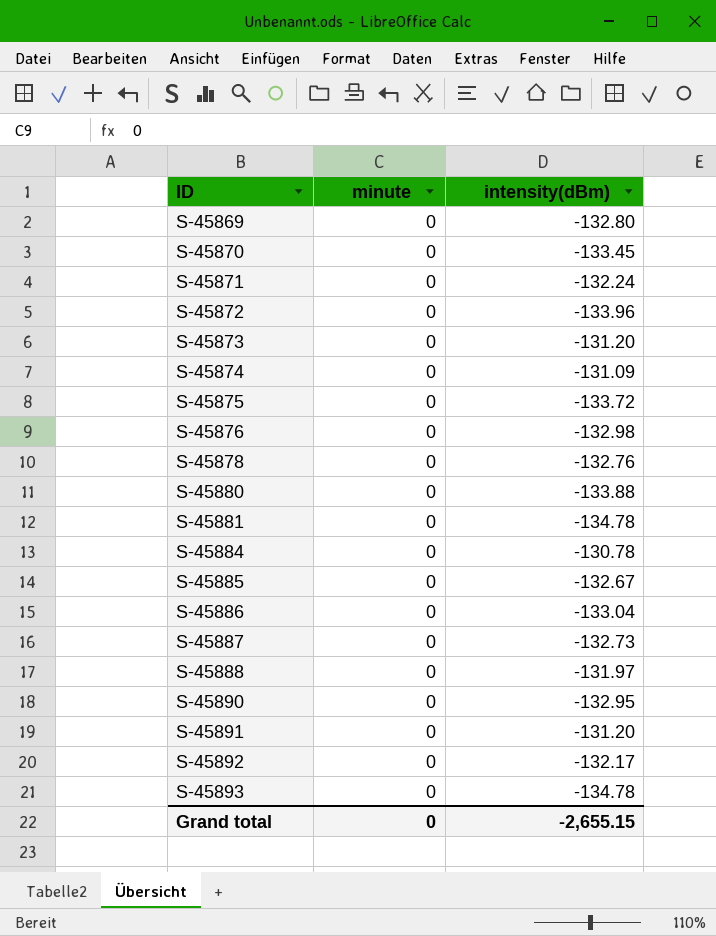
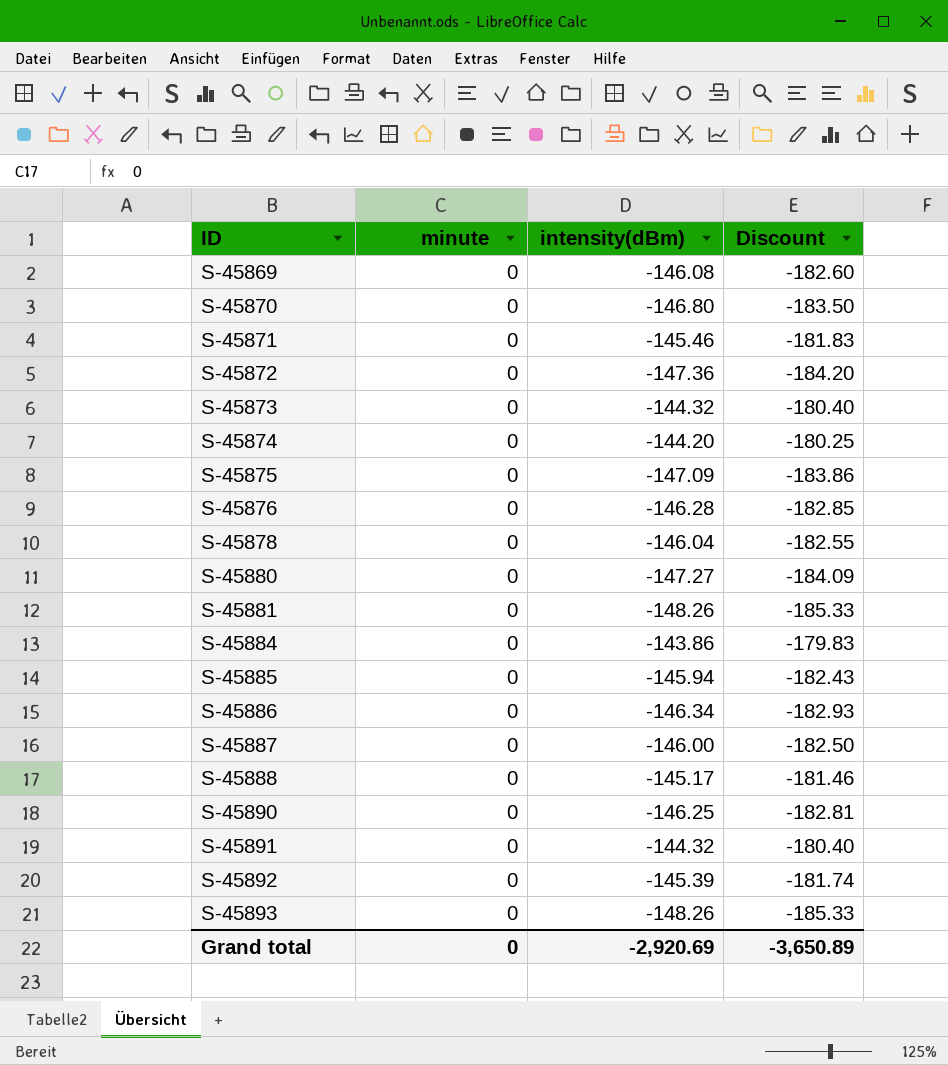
column Discount | formula: none -> [intensity(dBm)] * 1.25
S-45869 | intensity(dBm): -132.80 -> -146.08
S-45870 | intensity(dBm): -133.45 -> -146.80
S-45871 | intensity(dBm): -132.24 -> -145.46
S-45872 | intensity(dBm): -133.96 -> -147.36
S-45873 | intensity(dBm): -131.20 -> -144.32
S-45874 | intensity(dBm): -131.09 -> -144.20
S-45875 | intensity(dBm): -133.72 -> -147.09
S-45876 | intensity(dBm): -132.98 -> -146.28
S-45878 | intensity(dBm): -132.76 -> -146.04
S-45880 | intensity(dBm): -133.88 -> -147.27
S-45881 | intensity(dBm): -134.78 -> -148.26
S-45884 | intensity(dBm): -130.78 -> -143.86
S-45885 | intensity(dBm): -132.67 -> -145.94
S-45886 | intensity(dBm): -133.04 -> -146.34
S-45887 | intensity(dBm): -132.73 -> -146.00
S-45888 | intensity(dBm): -131.97 -> -145.17
S-45890 | intensity(dBm): -132.95 -> -146.25
S-45891 | intensity(dBm): -131.20 -> -144.32
S-45892 | intensity(dBm): -132.17 -> -145.39
S-45893 | intensity(dBm): -134.78 -> -148.26
Grand total | intensity(dBm): -2,655.15 -> -2,920.69

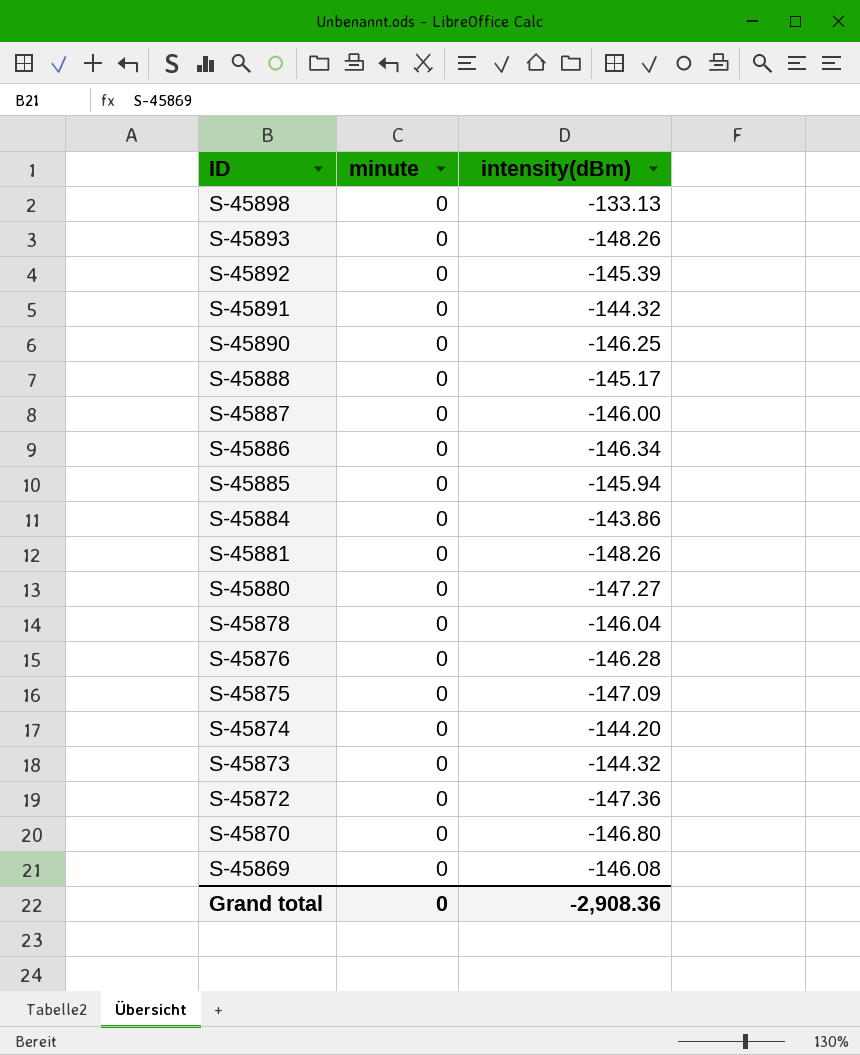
row order: ID ascending -> ID descending
column Discount | formula: [intensity(dBm)] * 1.25 -> none
row S-45871: 0 | -145.46 | -181.83 -> none
row S-45898: none -> 0 | -133.13
Grand total | intensity(dBm): -2,920.69 -> -2,908.36

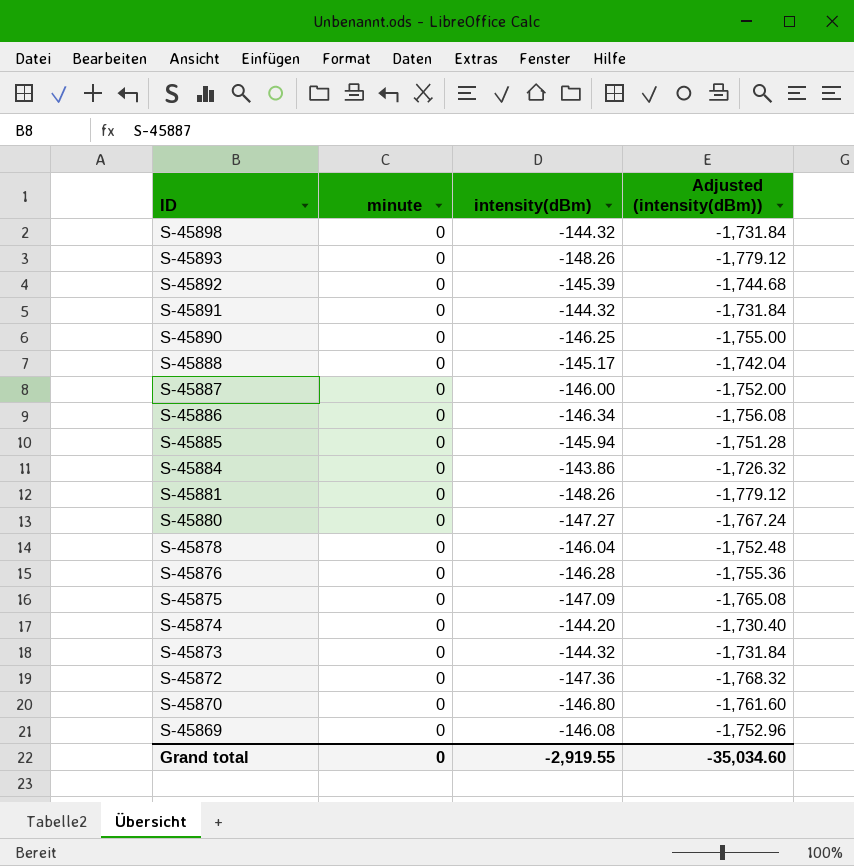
column Adjusted (intensity(dBm)) | formula: none -> [intensity(dBm)] * 12
S-45898 | intensity(dBm): -133.13 -> -144.32
Grand total | intensity(dBm): -2,908.36 -> -2,919.55

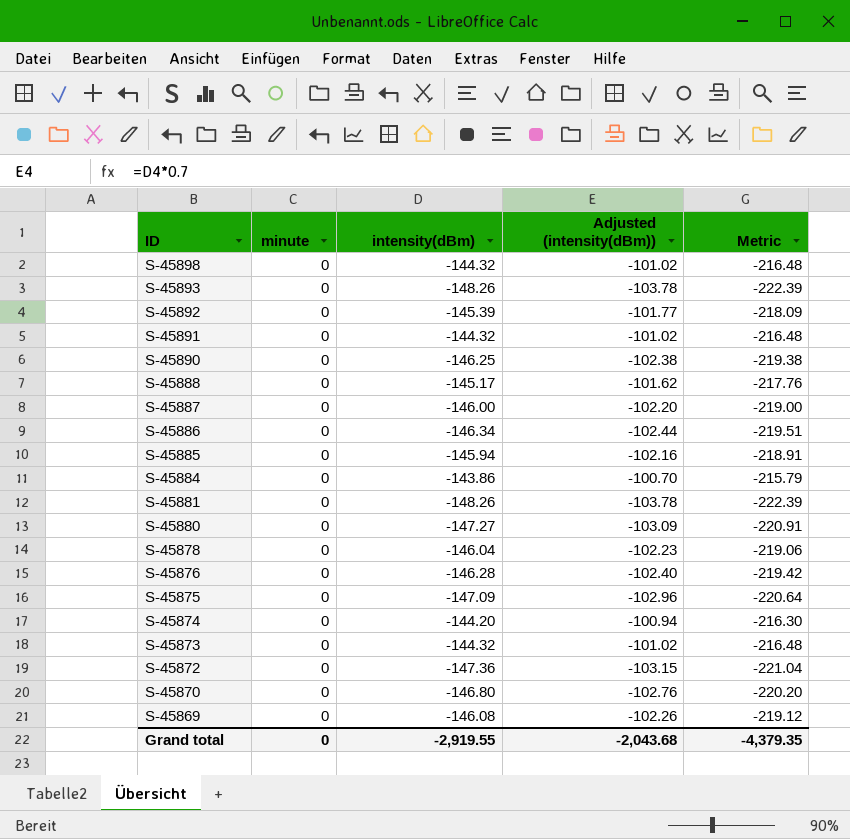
column Adjusted (intensity(dBm)) | formula: [intensity(dBm)] * 12 -> [intensity(dBm)] * 0.7
column Metric | formula: none -> [intensity(dBm)] * 1.5
Grand total | Adjusted (intensity(dBm)): -35,034.60 -> -2,043.68

